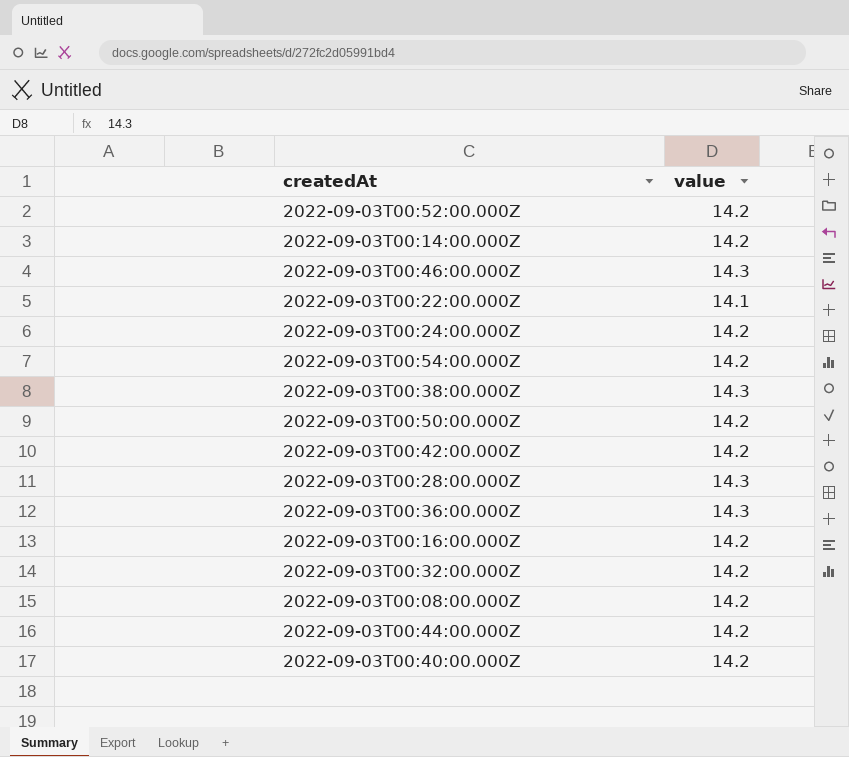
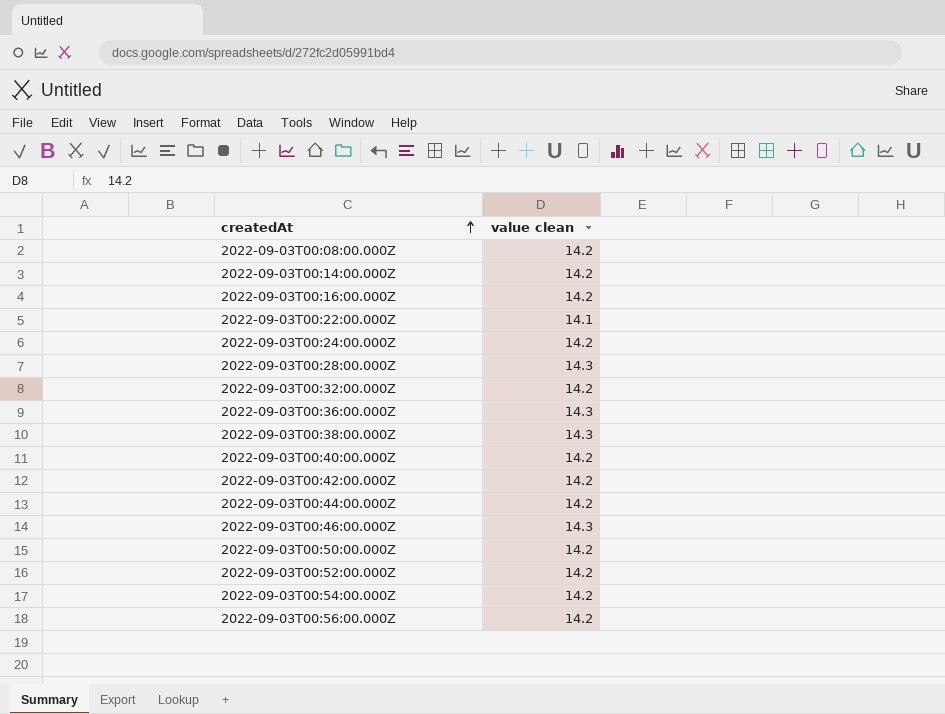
row order: none -> createdAt ascending
column name: value -> value clean
row 2022-09-03T00:56:00.000Z: none -> 14.2

